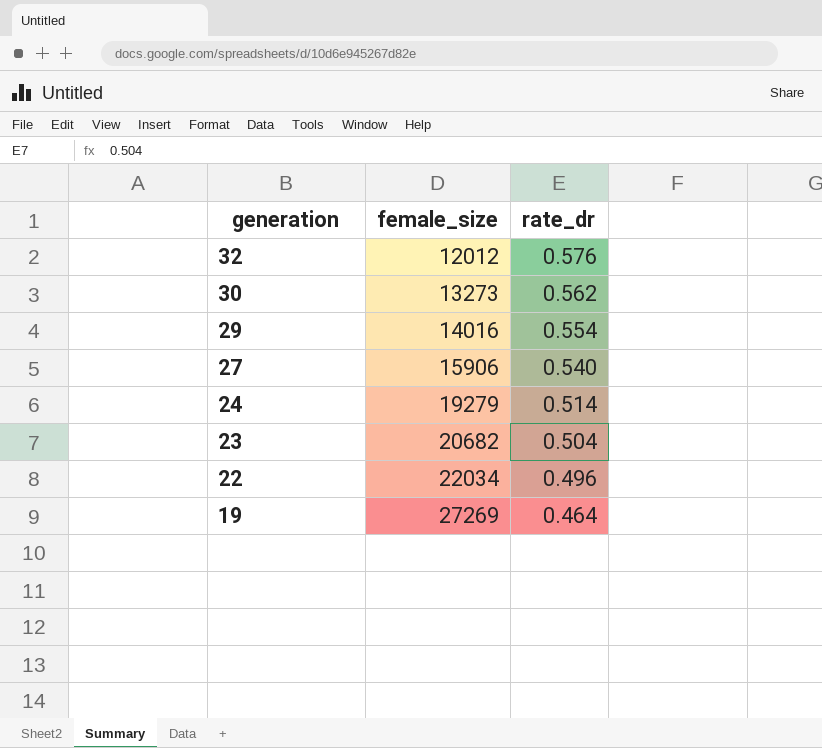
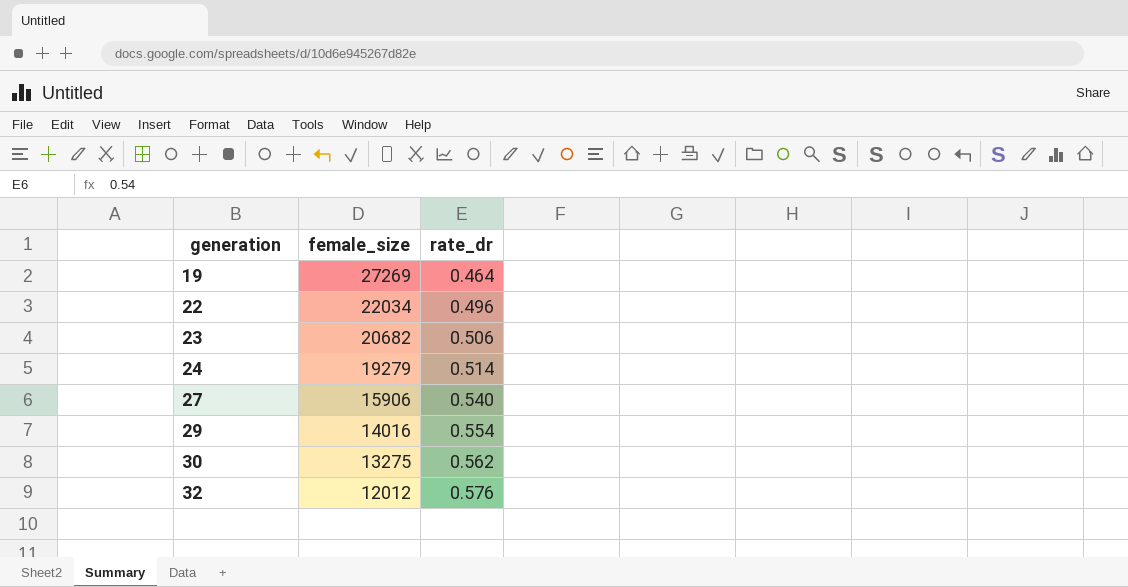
row order: generation descending -> generation ascending
23 | rate_dr: 0.504 -> 0.506
30 | female_size: 13273 -> 13275

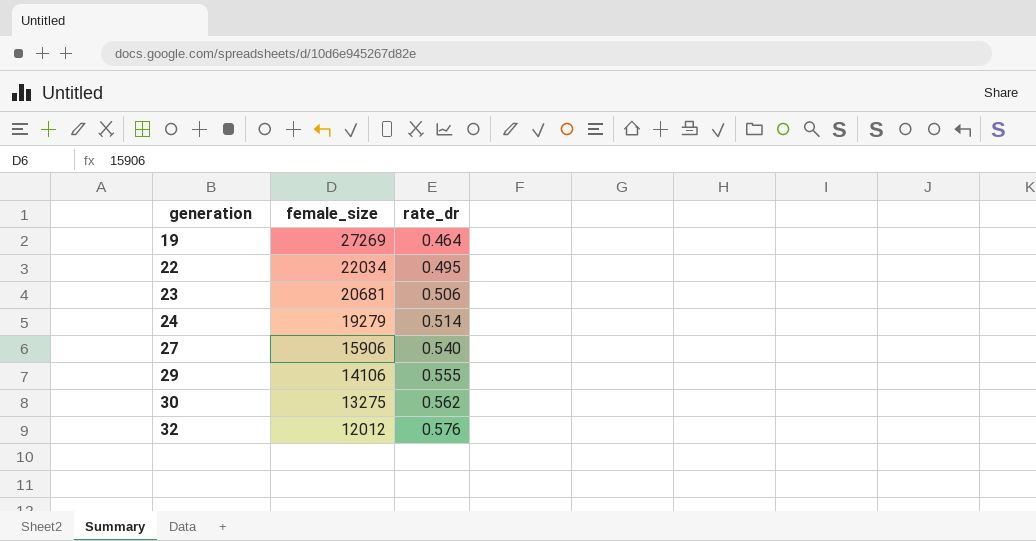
22 | rate_dr: 0.496 -> 0.495
23 | female_size: 20682 -> 20681
29 | female_size: 14016 -> 14106
29 | rate_dr: 0.554 -> 0.555

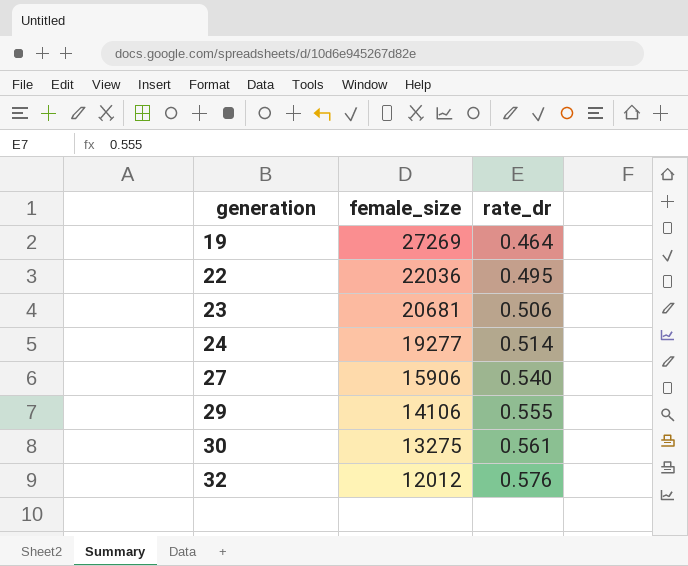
22 | female_size: 22034 -> 22036
24 | female_size: 19279 -> 19277
30 | rate_dr: 0.562 -> 0.561

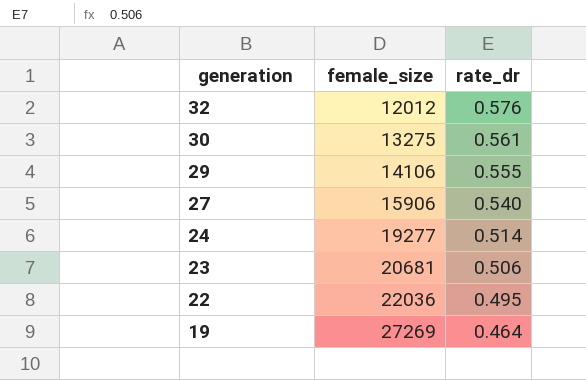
row order: generation ascending -> generation descending

